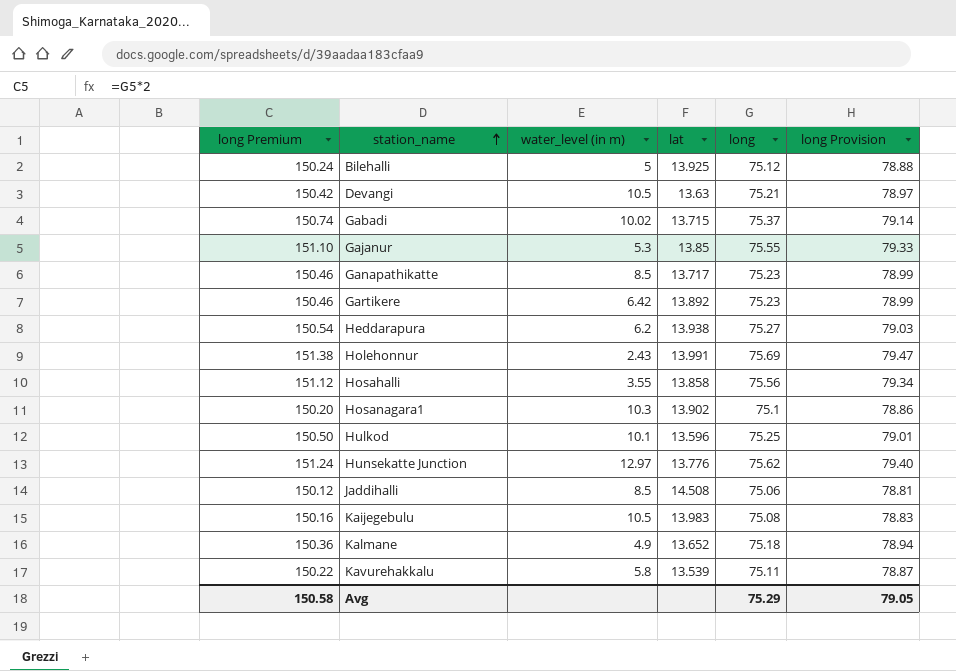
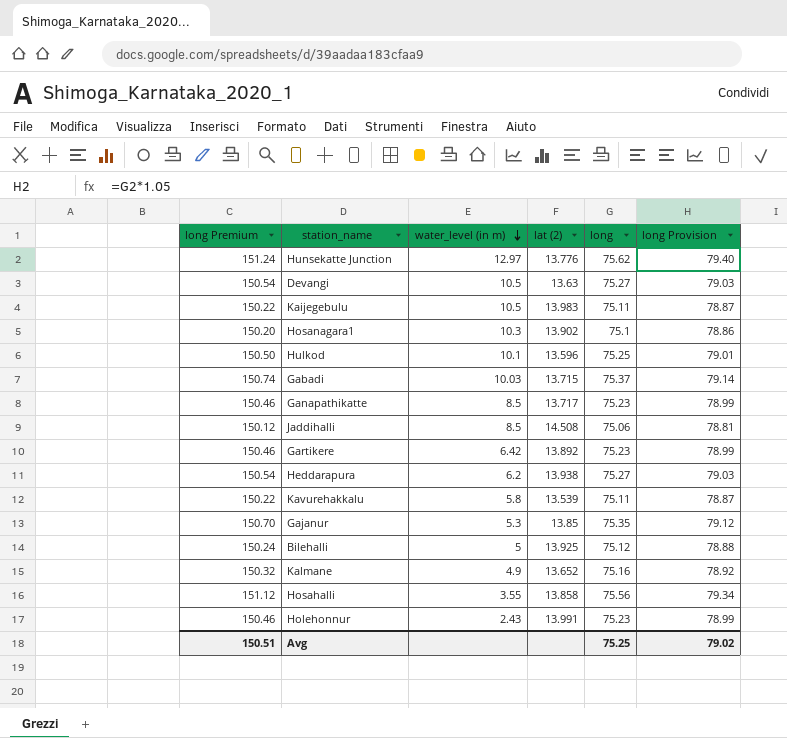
row order: station_name ascending -> water_level (in m) descending
column name: lat -> lat (2)
Devangi | long Premium: 150.42 -> 150.54
Devangi | long: 75.21 -> 75.27
Devangi | long Provision: 78.97 -> 79.03
Kaijegebulu | long Premium: 150.16 -> 150.22
Kaijegebulu | long: 75.08 -> 75.11
Kaijegebulu | long Provision: 78.83 -> 78.87
Gabadi | water_level (in m): 10.02 -> 10.03
Gajanur | long Premium: 151.10 -> 150.70
Gajanur | long: 75.55 -> 75.35
Gajanur | long Provision: 79.33 -> 79.12
Kalmane | long Premium: 150.36 -> 150.32
Kalmane | long: 75.18 -> 75.16
Kalmane | long Provision: 78.94 -> 78.92
Holehonnur | long Premium: 151.38 -> 150.46
Holehonnur | long: 75.69 -> 75.23
Holehonnur | long Provision: 79.47 -> 78.99
Avg | long Premium: 150.58 -> 150.51
Avg | long: 75.29 -> 75.25
Avg | long Provision: 79.05 -> 79.02

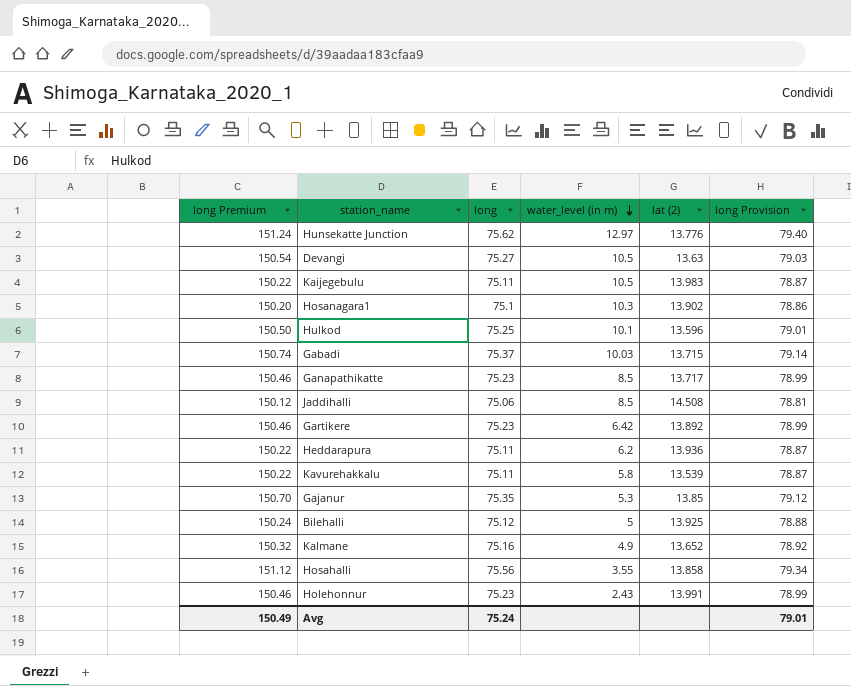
column long | position: 5 -> 3
Heddarapura | long Premium: 150.54 -> 150.22
Heddarapura | long: 75.27 -> 75.11
Heddarapura | lat (2): 13.938 -> 13.936
Heddarapura | long Provision: 79.03 -> 78.87
Avg | long Premium: 150.51 -> 150.49
Avg | long: 75.25 -> 75.24
Avg | long Provision: 79.02 -> 79.01

